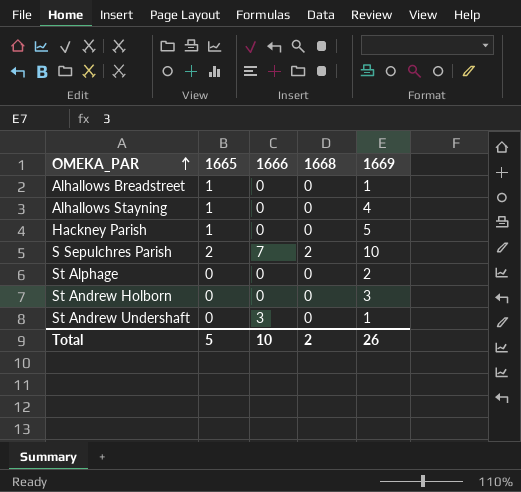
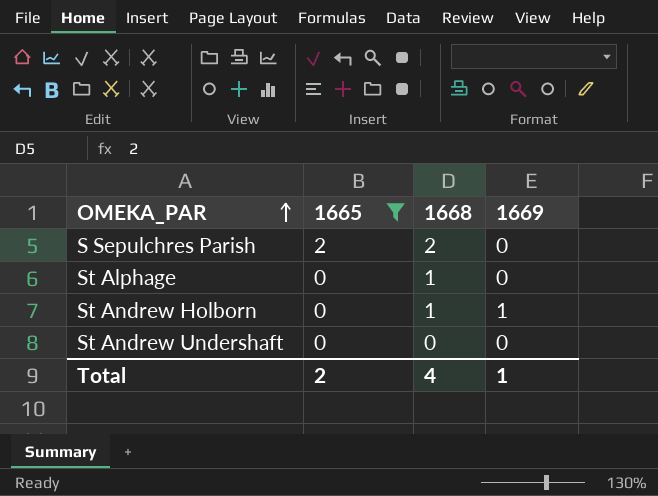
filter: none -> 1665 != 1
column 1666 | position: 3 -> none
S Sepulchres Parish | 1669: 10 -> 0
St Alphage | 1668: 0 -> 1
St Alphage | 1669: 2 -> 0
St Andrew Holborn | 1668: 0 -> 1
St Andrew Holborn | 1669: 3 -> 1
St Andrew Undershaft | 1669: 1 -> 0
Total | 1665: 5 -> 2
Total | 1668: 2 -> 4
Total | 1669: 26 -> 1

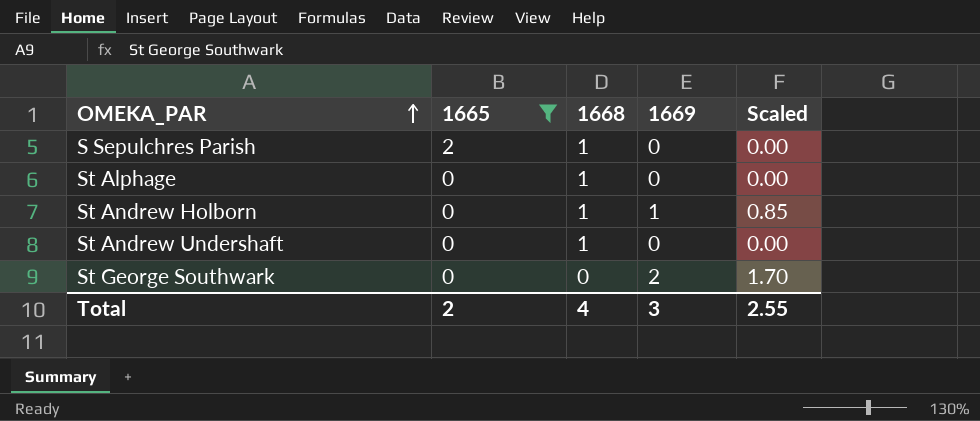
column Scaled | formula: none -> [1669] * 0.85
S Sepulchres Parish | 1668: 2 -> 1
St Andrew Undershaft | 1668: 0 -> 1
row St George Southwark: none -> 0 | 0 | 2 | 1.70
Total | 1669: 1 -> 3

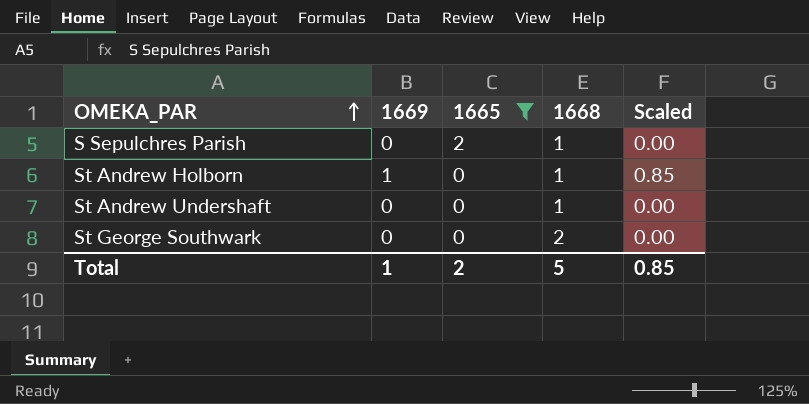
column 1669 | position: 4 -> 2
row St Alphage: 0 | 1 | 0 | 0.00 -> none
St George Southwark | 1669: 2 -> 0
St George Southwark | 1668: 0 -> 2
St George Southwark | Scaled: 1.70 -> 0.00
Total | 1669: 3 -> 1
Total | 1668: 4 -> 5
Total | Scaled: 2.55 -> 0.85

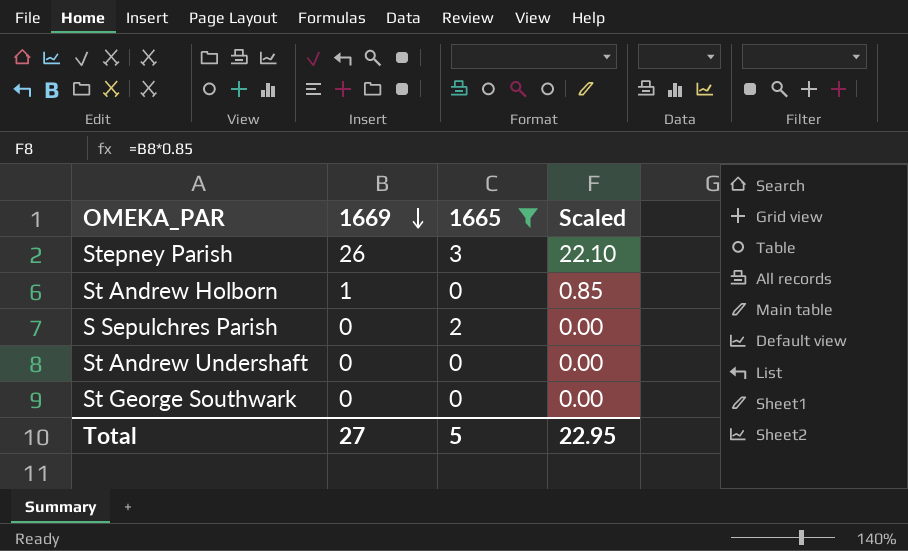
row order: OMEKA_PAR ascending -> 1669 descending
column 1668 | position: 4 -> none
row Stepney Parish: none -> 26 | 3 | 22.10
Total | 1669: 1 -> 27
Total | 1665: 2 -> 5
Total | Scaled: 0.85 -> 22.95

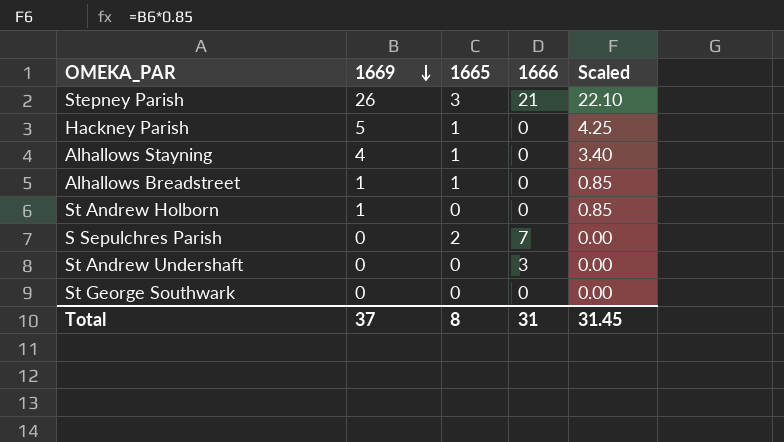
filter: 1665 != 1 -> none
column 1666 | position: none -> 4
Total | 1669: 27 -> 37
Total | 1665: 5 -> 8
Total | Scaled: 22.95 -> 31.45

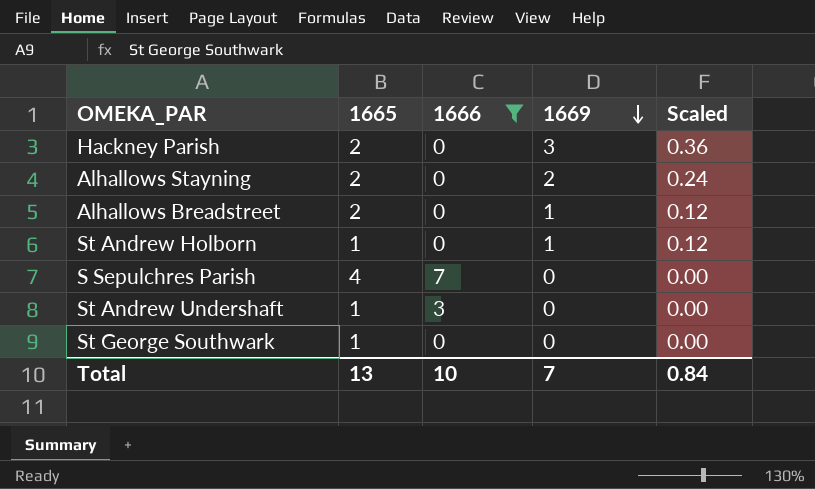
filter: none -> 1666 != 21
column 1669 | position: 2 -> 4
column Scaled | formula: [1669] * 0.85 -> [1669] * 0.12
Hackney Parish | 1665: 1 -> 2
Hackney Parish | 1669: 5 -> 3
Alhallows Stayning | 1665: 1 -> 2
Alhallows Stayning | 1669: 4 -> 2
Alhallows Breadstreet | 1665: 1 -> 2
St Andrew Holborn | 1665: 0 -> 1
S Sepulchres Parish | 1665: 2 -> 4
St Andrew Undershaft | 1665: 0 -> 1
St George Southwark | 1665: 0 -> 1
Total | 1665: 8 -> 13
Total | 1666: 31 -> 10
Total | 1669: 37 -> 7
Total | Scaled: 31.45 -> 0.84

